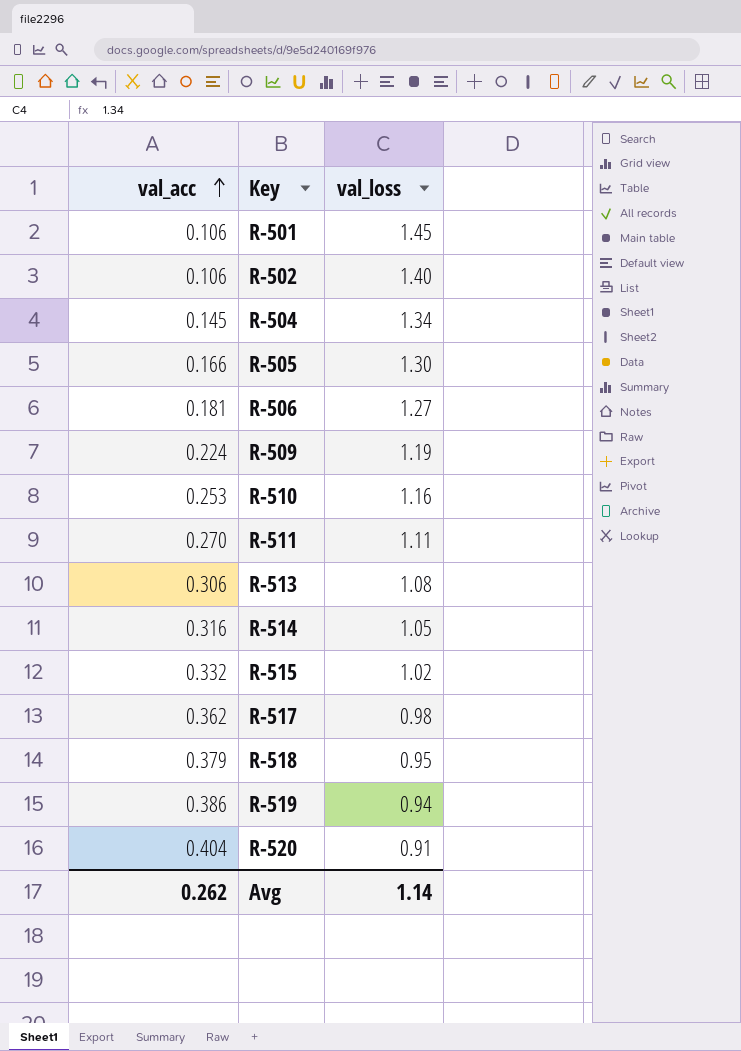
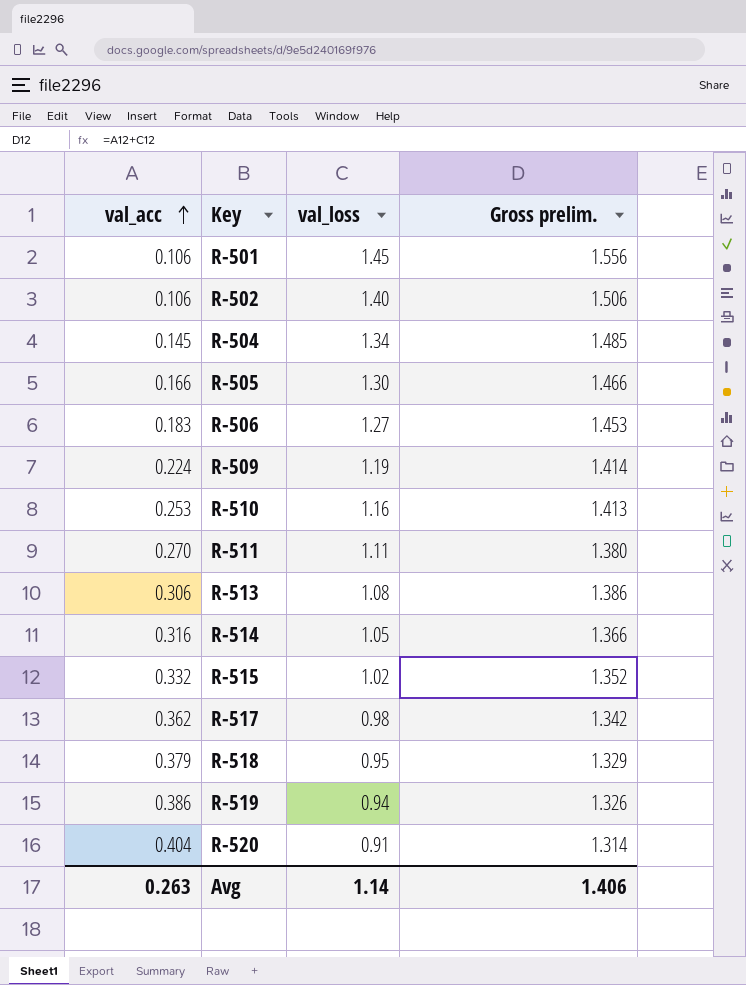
column Gross prelim. | formula: none -> [val_acc] + [val_loss]
R-506 | val_acc: 0.181 -> 0.183
Avg | val_acc: 0.262 -> 0.263

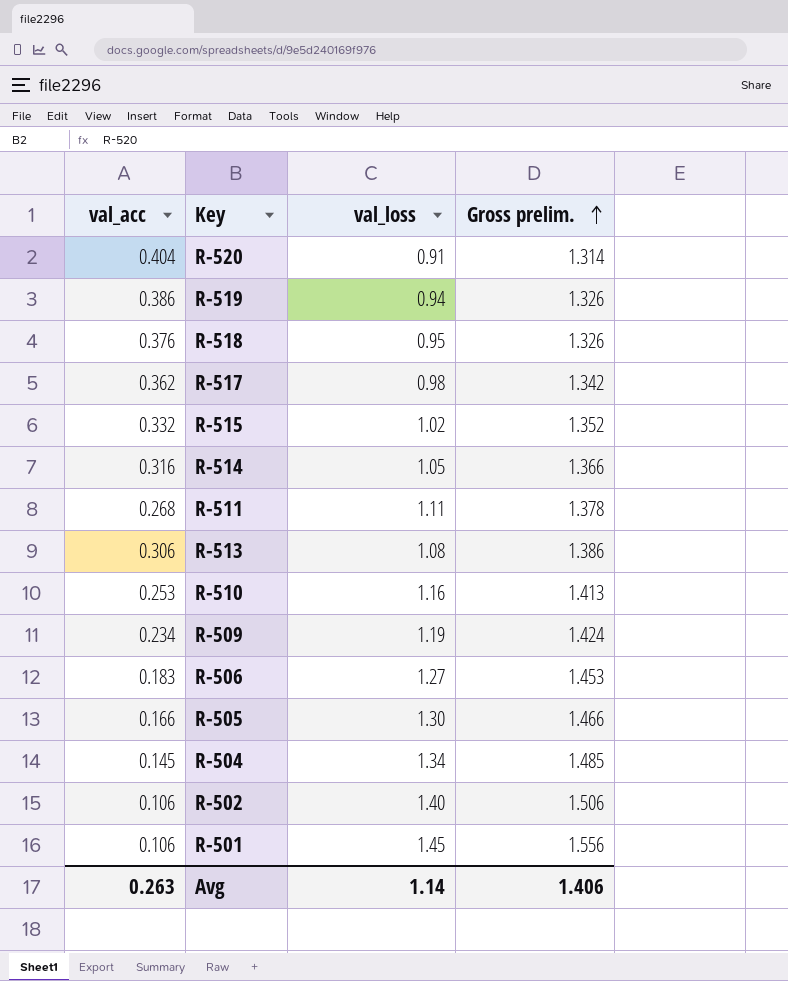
row order: val_acc ascending -> Gross prelim. ascending
R-518 | val_acc: 0.379 -> 0.376
R-518 | Gross prelim.: 1.329 -> 1.326
R-511 | val_acc: 0.270 -> 0.268
R-511 | Gross prelim.: 1.380 -> 1.378
R-509 | val_acc: 0.224 -> 0.234
R-509 | Gross prelim.: 1.414 -> 1.424

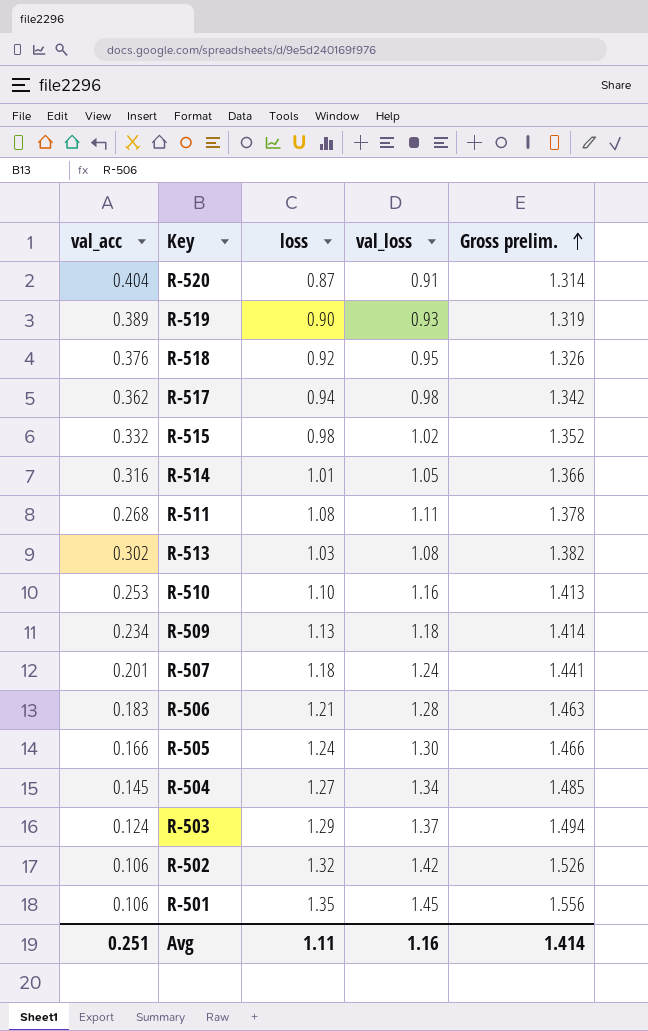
column loss | position: none -> 3
R-519 | val_acc: 0.386 -> 0.389
R-519 | val_loss: 0.94 -> 0.93
R-519 | Gross prelim.: 1.326 -> 1.319
R-513 | val_acc: 0.306 -> 0.302
R-513 | Gross prelim.: 1.386 -> 1.382
R-509 | val_loss: 1.19 -> 1.18
R-509 | Gross prelim.: 1.424 -> 1.414
row R-507: none -> 0.201 | 1.18 | 1.24 | 1.441
R-506 | val_loss: 1.27 -> 1.28
R-506 | Gross prelim.: 1.453 -> 1.463
row R-503: none -> 0.124 | 1.29 | 1.37 | 1.494
R-502 | val_loss: 1.40 -> 1.42
R-502 | Gross prelim.: 1.506 -> 1.526
Avg | val_acc: 0.263 -> 0.251
Avg | val_loss: 1.14 -> 1.16
Avg | Gross prelim.: 1.406 -> 1.414

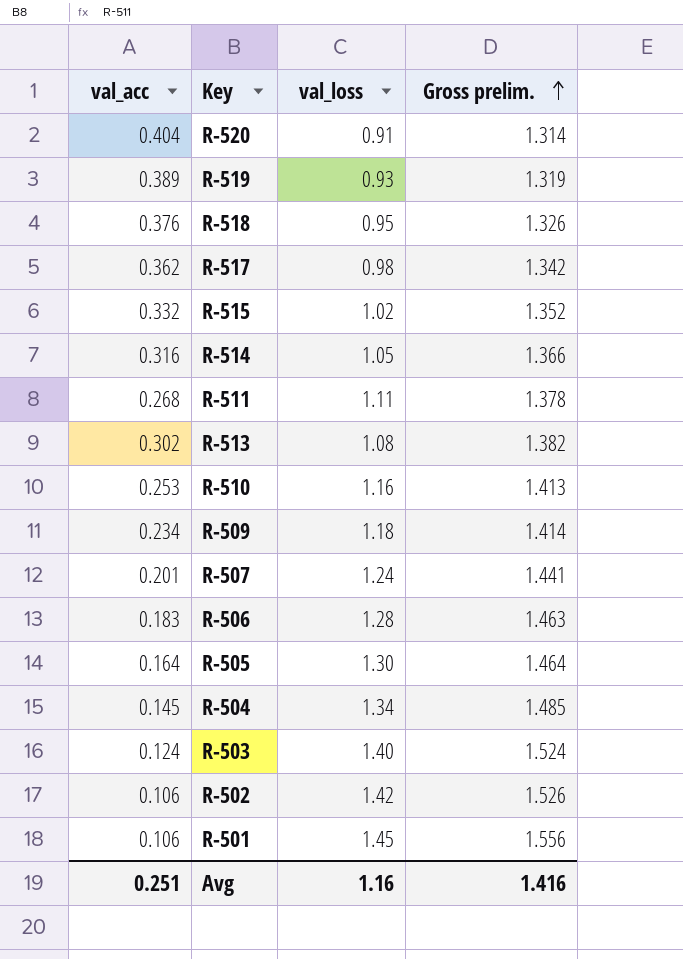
column loss | position: 3 -> none
R-505 | val_acc: 0.166 -> 0.164
R-505 | Gross prelim.: 1.466 -> 1.464
R-503 | val_loss: 1.37 -> 1.40
R-503 | Gross prelim.: 1.494 -> 1.524
Avg | Gross prelim.: 1.414 -> 1.416

